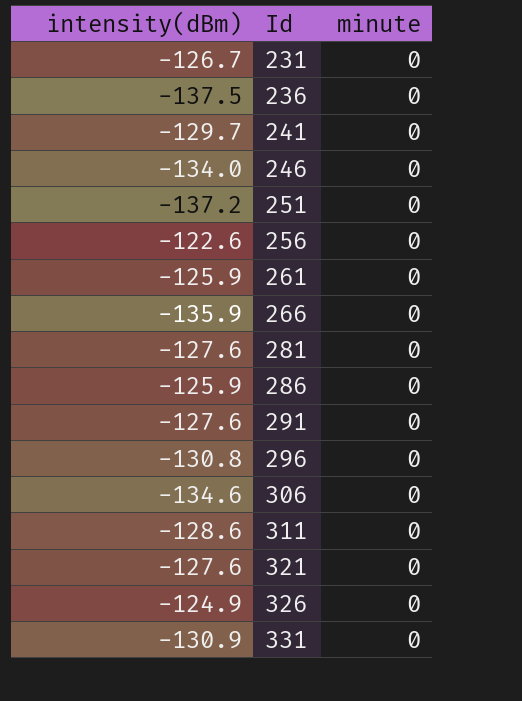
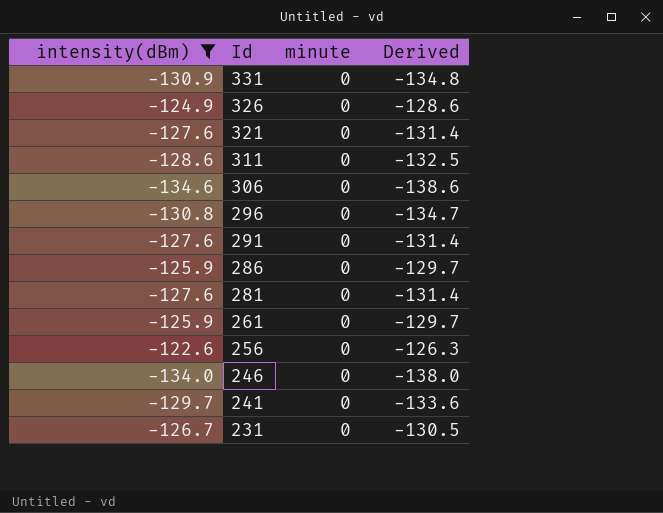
filter: none -> intensity(dBm) >= -134.6
row order: Id ascending -> Id descending
column Derived | formula: none -> [intensity(dBm)] * 1.03

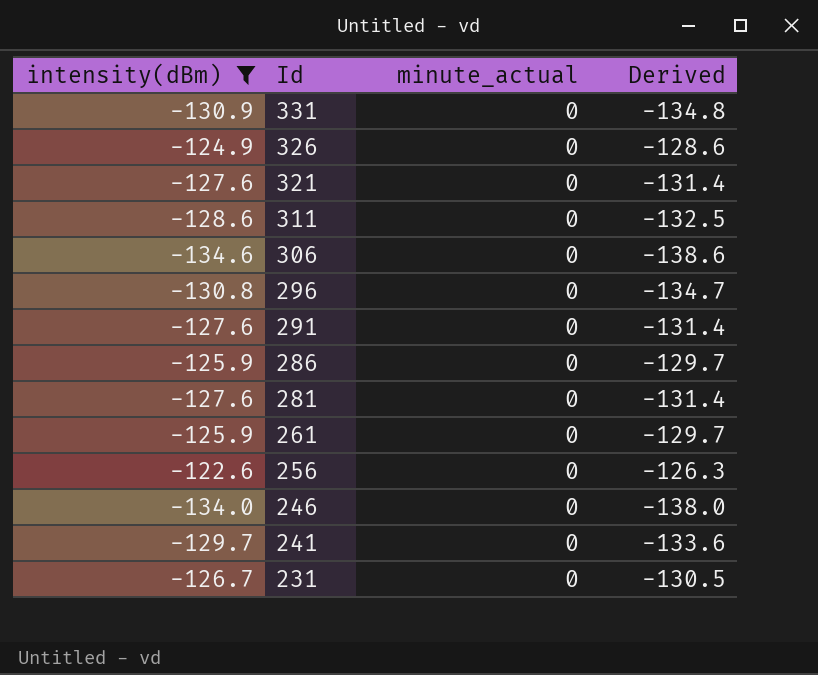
column name: minute -> minute_actual

